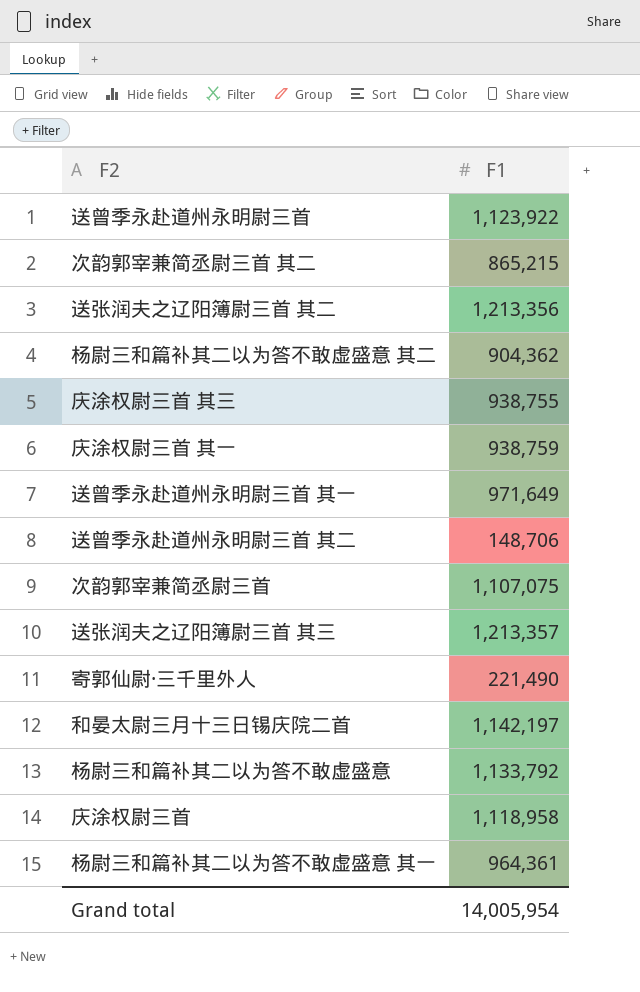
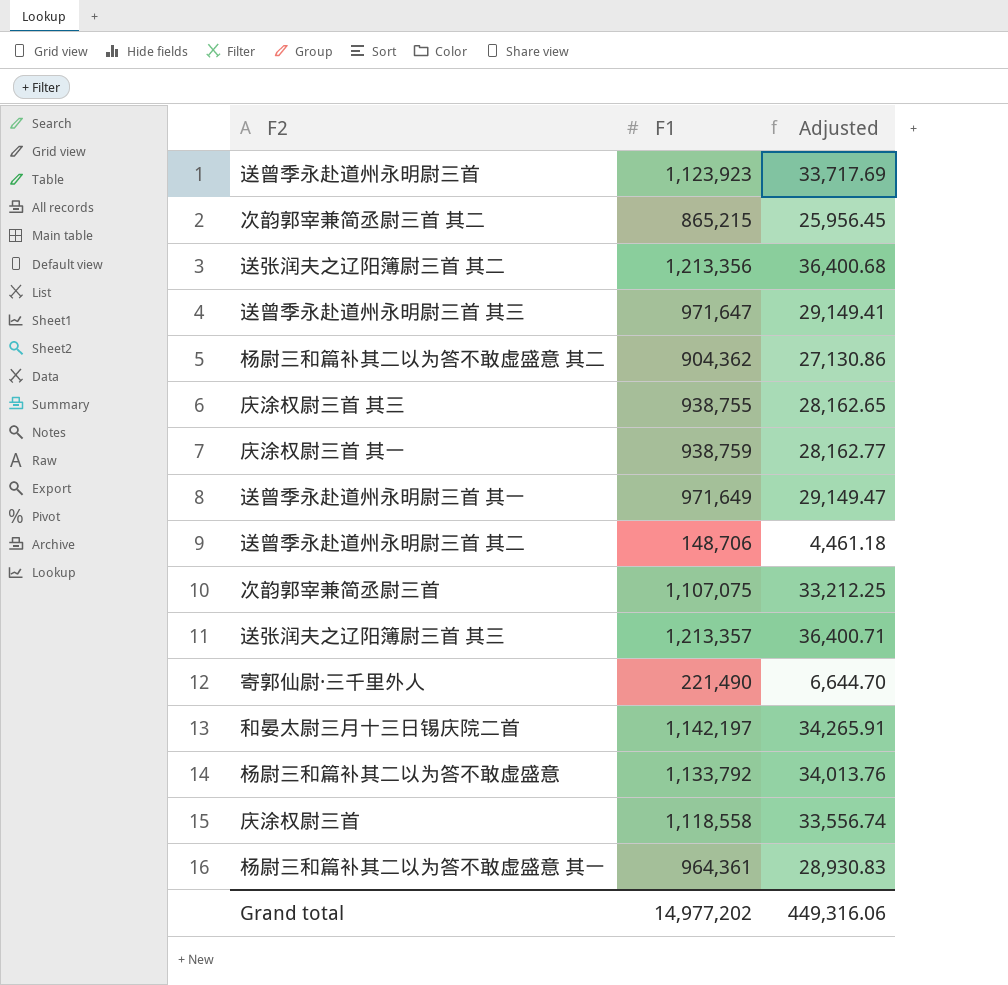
column Adjusted | formula: none -> [F1] * 0.03
送曾季永赴道州永明尉三首 | F1: 1,123,922 -> 1,123,923
row 送曾季永赴道州永明尉三首 其三: none -> 971,647 | 29,149.41
庆涂权尉三首 | F1: 1,118,958 -> 1,118,558
Grand total | F1: 14,005,954 -> 14,977,202

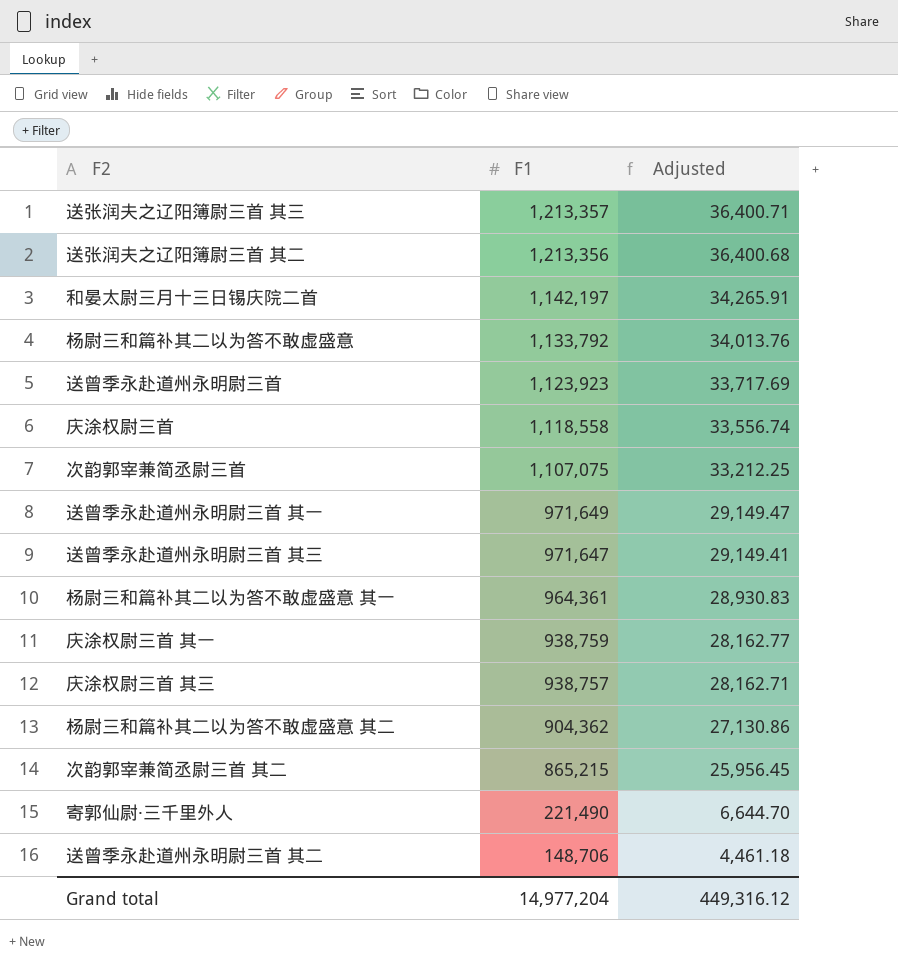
row order: none -> F1 descending
庆涂权尉三首 其三 | F1: 938,755 -> 938,757
庆涂权尉三首 其三 | Adjusted: 28,162.65 -> 28,162.71
Grand total | F1: 14,977,202 -> 14,977,204
Grand total | Adjusted: 449,316.06 -> 449,316.12

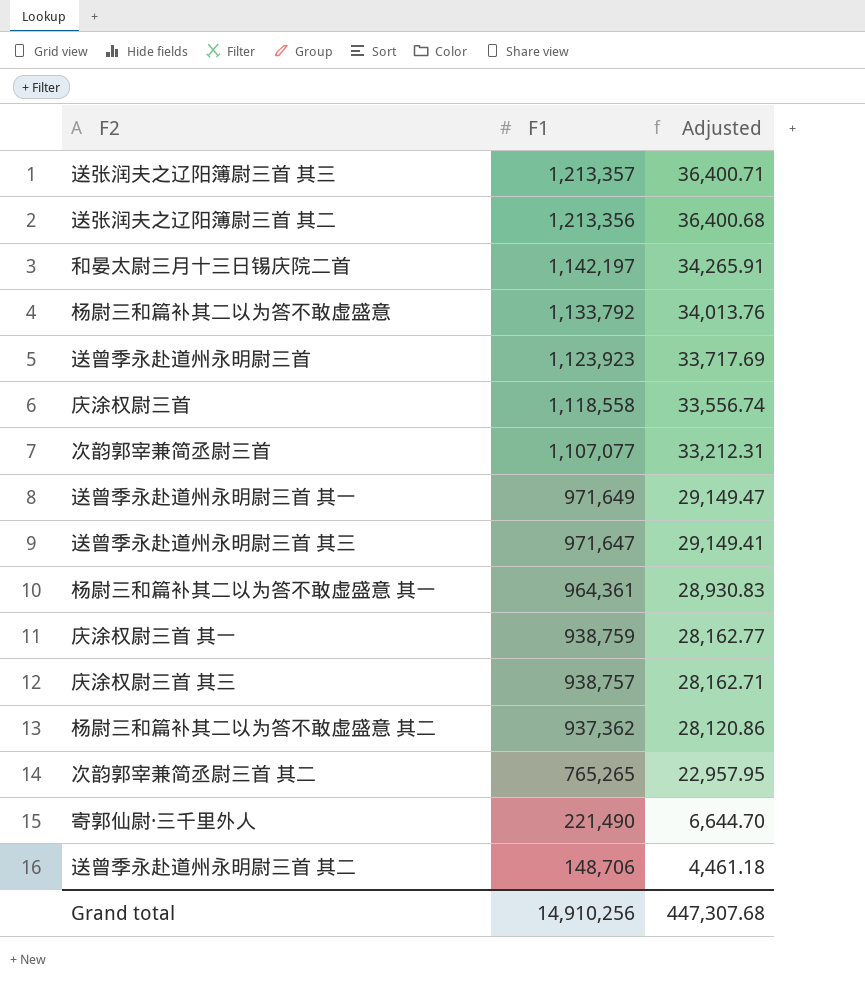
次韵郭宰兼简丞尉三首 | F1: 1,107,075 -> 1,107,077
次韵郭宰兼简丞尉三首 | Adjusted: 33,212.25 -> 33,212.31
杨尉三和篇补其二以为答不敢虚盛意 其二 | F1: 904,362 -> 937,362
杨尉三和篇补其二以为答不敢虚盛意 其二 | Adjusted: 27,130.86 -> 28,120.86
次韵郭宰兼简丞尉三首 其二 | F1: 865,215 -> 765,265
次韵郭宰兼简丞尉三首 其二 | Adjusted: 25,956.45 -> 22,957.95
Grand total | F1: 14,977,204 -> 14,910,256
Grand total | Adjusted: 449,316.12 -> 447,307.68

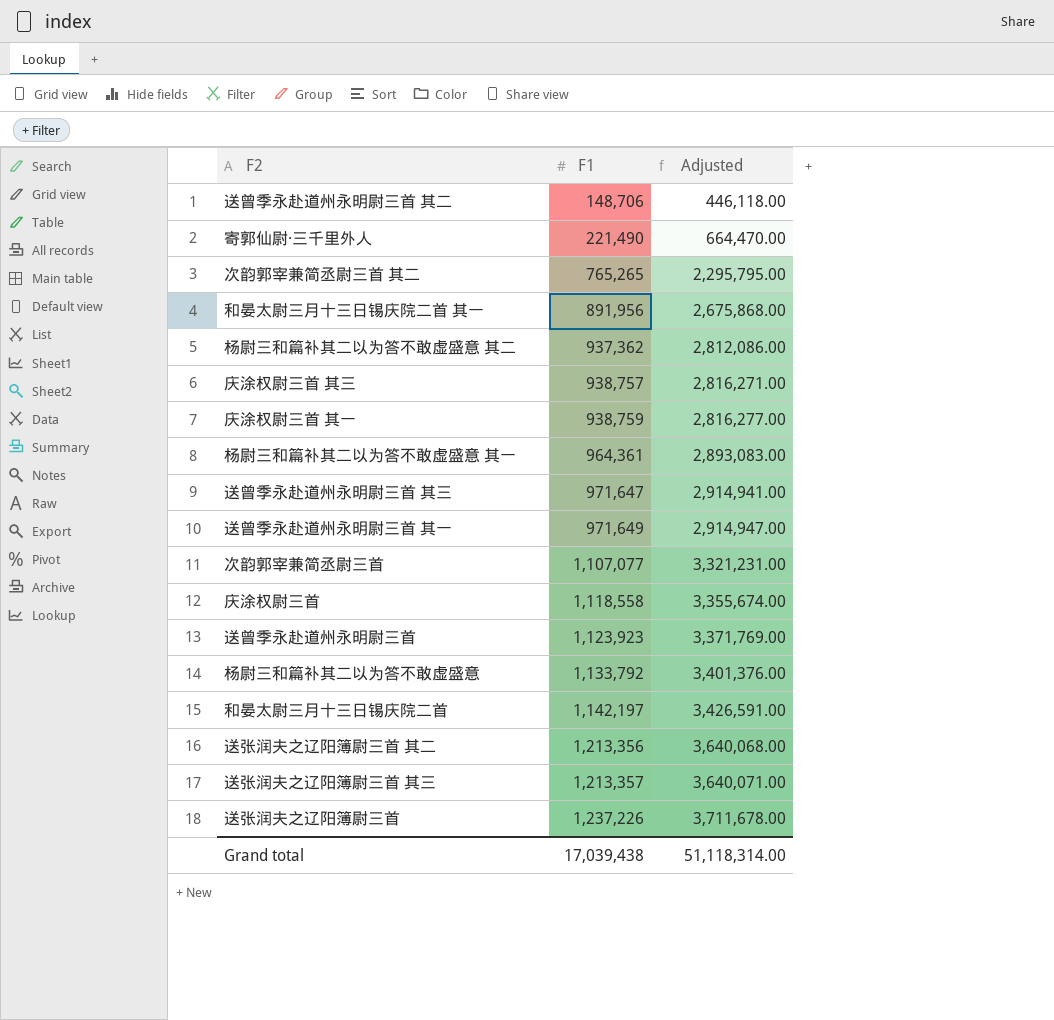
row order: F1 descending -> F1 ascending
column Adjusted | formula: [F1] * 0.03 -> [F1] * 3
row 和晏太尉三月十三日锡庆院二首 其一: none -> 891,956 | 2,675,868.00
row 送张润夫之辽阳簿尉三首: none -> 1,237,226 | 3,711,678.00
Grand total | F1: 14,910,256 -> 17,039,438
Grand total | Adjusted: 447,307.68 -> 51,118,314.00

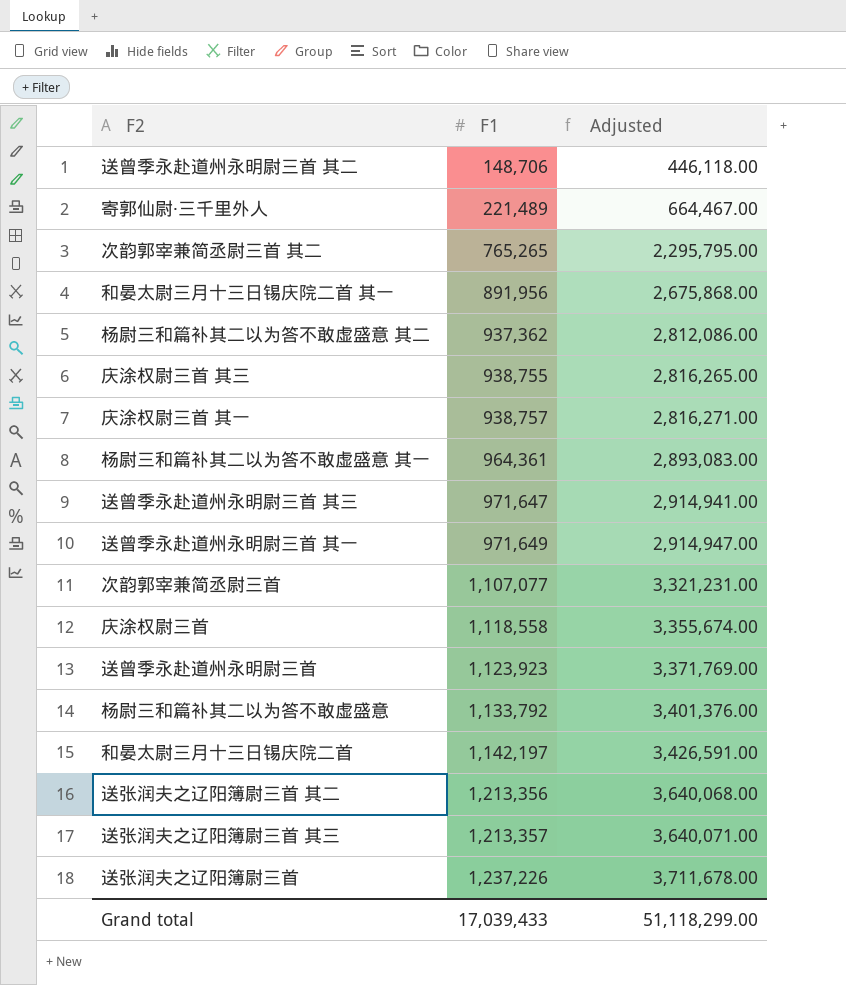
寄郭仙尉·三千里外人 | F1: 221,490 -> 221,489
寄郭仙尉·三千里外人 | Adjusted: 664,470.00 -> 664,467.00
庆涂权尉三首 其三 | F1: 938,757 -> 938,755
庆涂权尉三首 其三 | Adjusted: 2,816,271.00 -> 2,816,265.00
庆涂权尉三首 其一 | F1: 938,759 -> 938,757
庆涂权尉三首 其一 | Adjusted: 2,816,277.00 -> 2,816,271.00
Grand total | F1: 17,039,438 -> 17,039,433
Grand total | Adjusted: 51,118,314.00 -> 51,118,299.00

